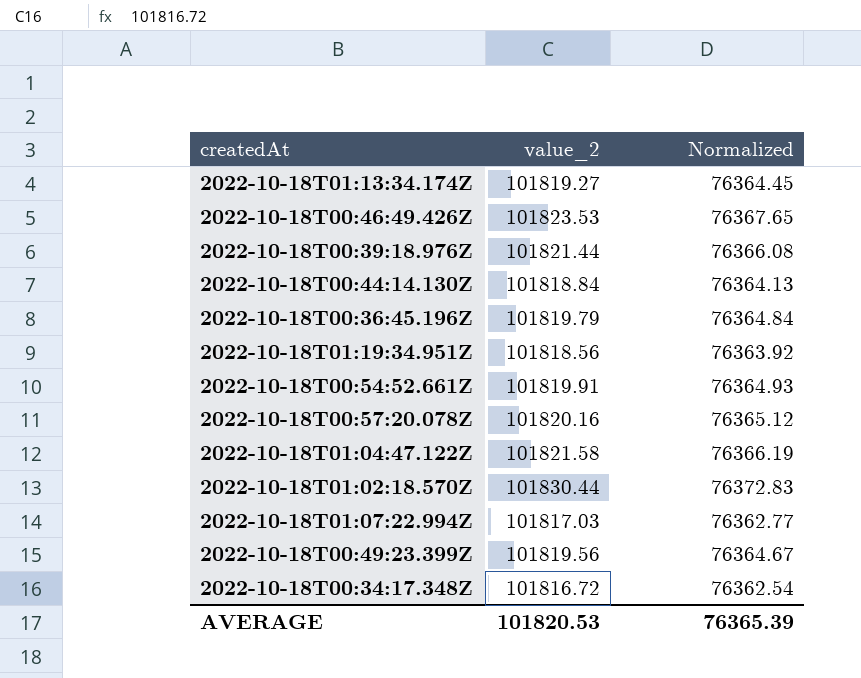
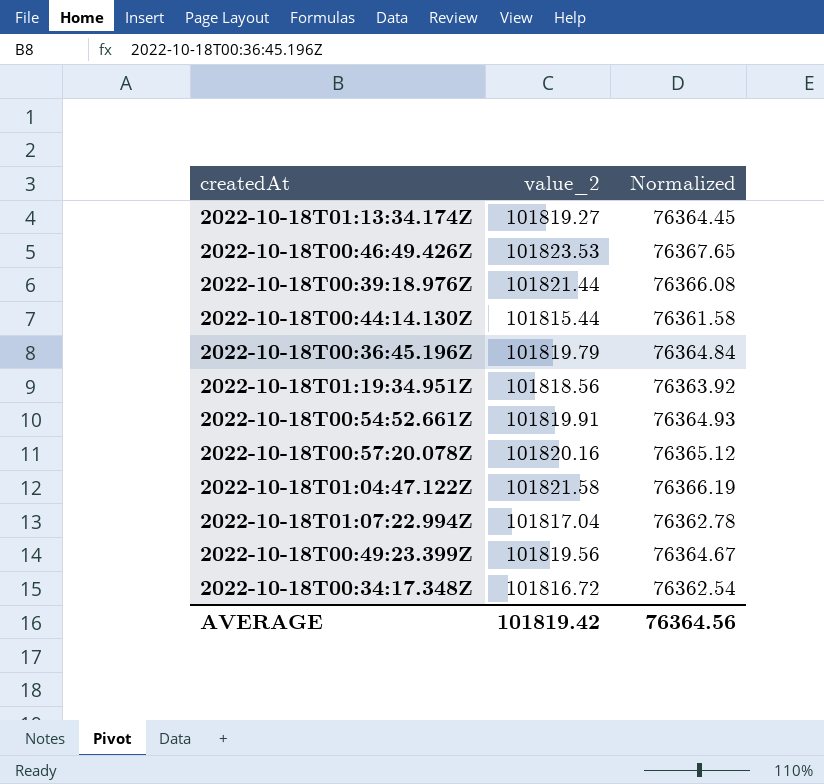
row 2022-10-18T01:02:18.570Z: 101830.44 | 76372.83 -> none
2022-10-18T00:44:14.130Z | value_2: 101818.84 -> 101815.44
2022-10-18T00:44:14.130Z | Normalized: 76364.13 -> 76361.58
2022-10-18T01:07:22.994Z | value_2: 101817.03 -> 101817.04
2022-10-18T01:07:22.994Z | Normalized: 76362.77 -> 76362.78
AVERAGE | value_2: 101820.53 -> 101819.42
AVERAGE | Normalized: 76365.39 -> 76364.56

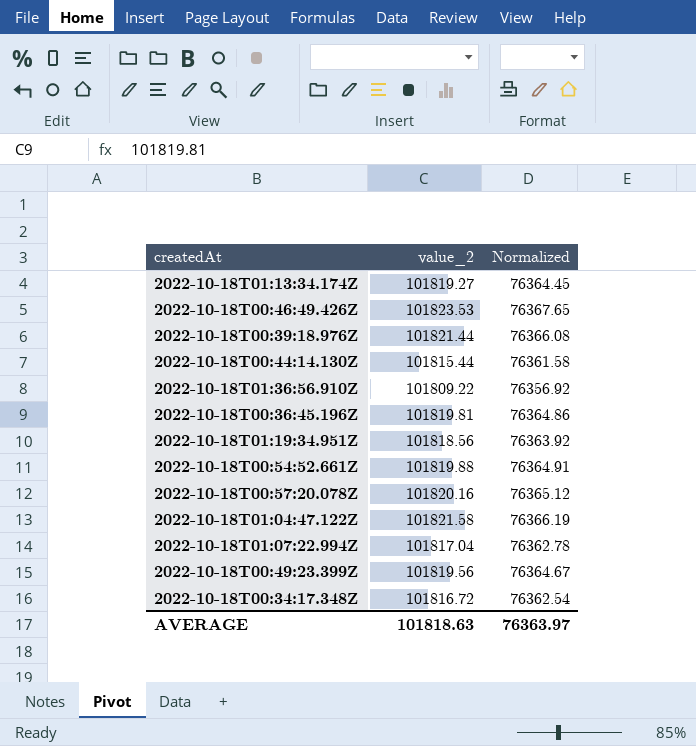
row 2022-10-18T01:36:56.910Z: none -> 101809.22 | 76356.92
2022-10-18T00:36:45.196Z | value_2: 101819.79 -> 101819.81
2022-10-18T00:36:45.196Z | Normalized: 76364.84 -> 76364.86
2022-10-18T00:54:52.661Z | value_2: 101819.91 -> 101819.88
2022-10-18T00:54:52.661Z | Normalized: 76364.93 -> 76364.91
AVERAGE | value_2: 101819.42 -> 101818.63
AVERAGE | Normalized: 76364.56 -> 76363.97

